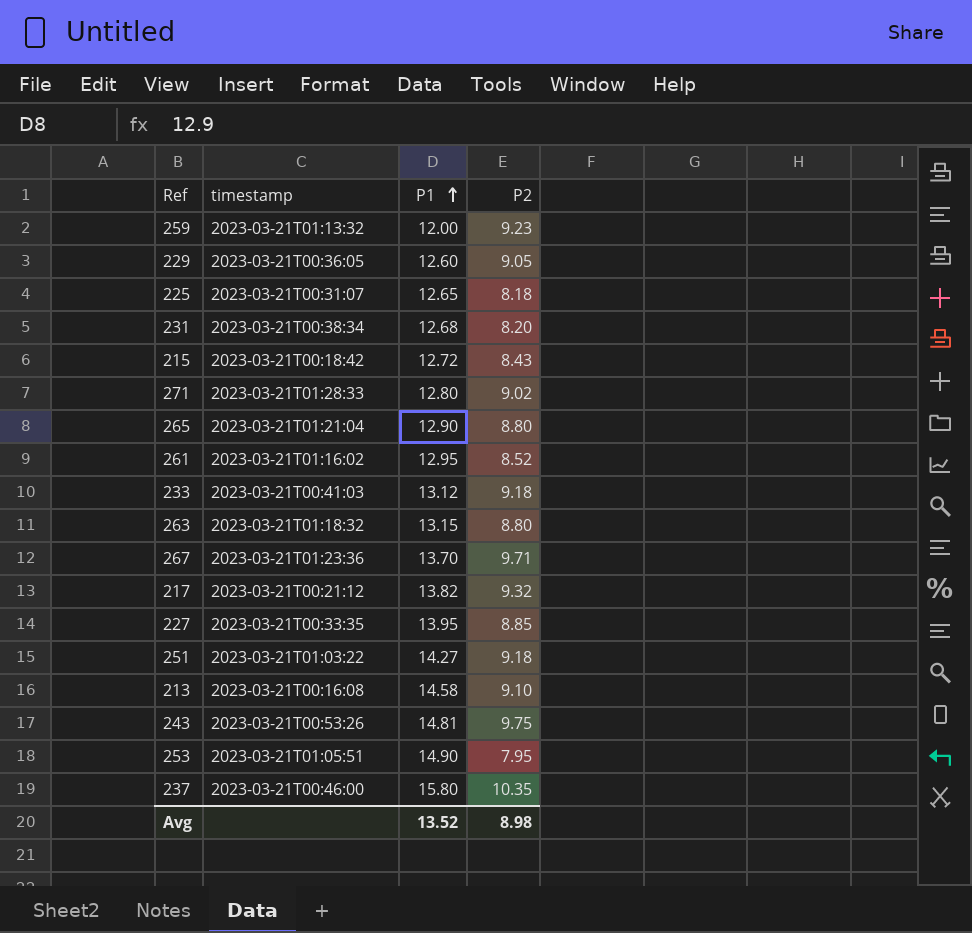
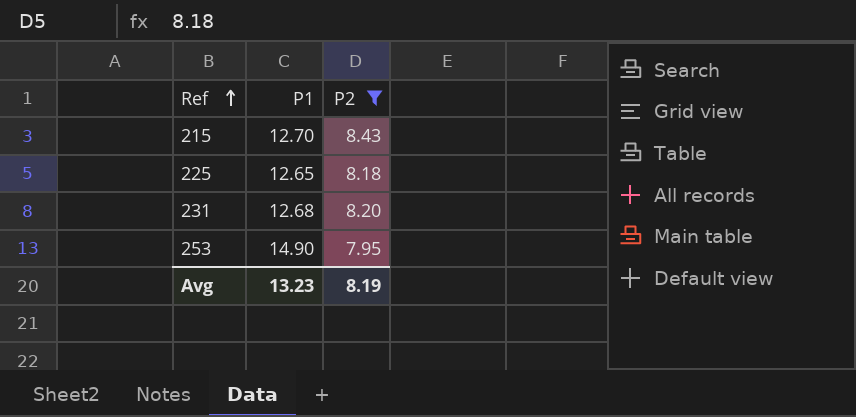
filter: none -> P2 <= 8.43
row order: P1 ascending -> Ref ascending
column timestamp | position: 2 -> none
215 | P1: 12.72 -> 12.70
Avg | P1: 13.52 -> 13.23
Avg | P2: 8.98 -> 8.19

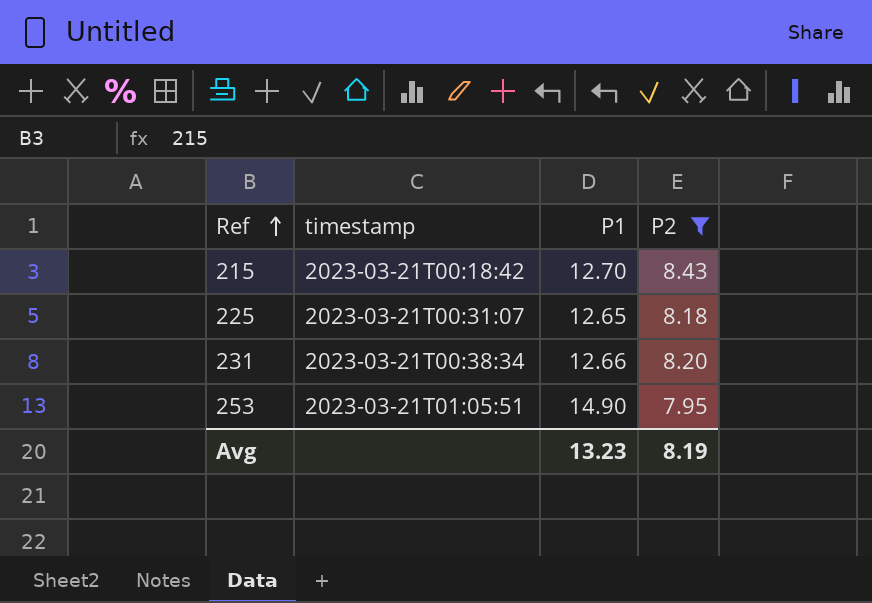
column timestamp | position: none -> 2
231 | P1: 12.68 -> 12.66

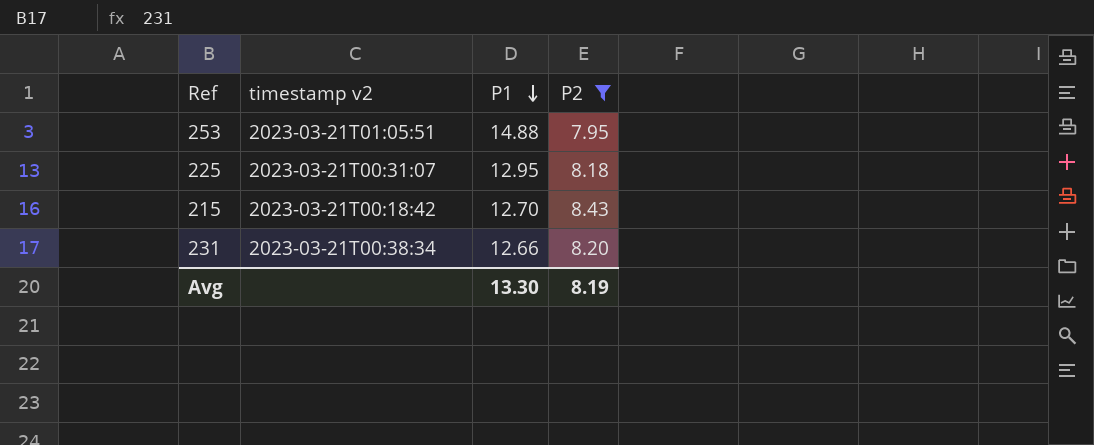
row order: Ref ascending -> P1 descending
column name: timestamp -> timestamp v2
253 | P1: 14.90 -> 14.88
225 | P1: 12.65 -> 12.95
Avg | P1: 13.23 -> 13.30

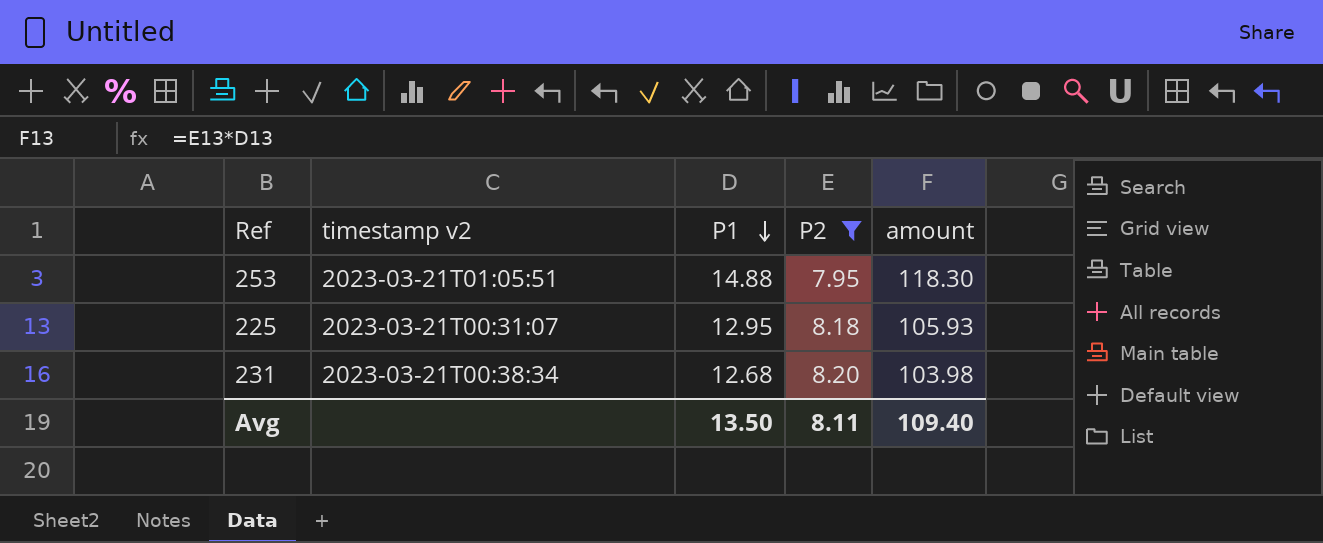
column amount | formula: none -> [P1] * [P2]
row 215: 2023-03-21T00:18:42 | 12.70 | 8.43 -> none
231 | P1: 12.66 -> 12.68
Avg | P1: 13.30 -> 13.50
Avg | P2: 8.19 -> 8.11

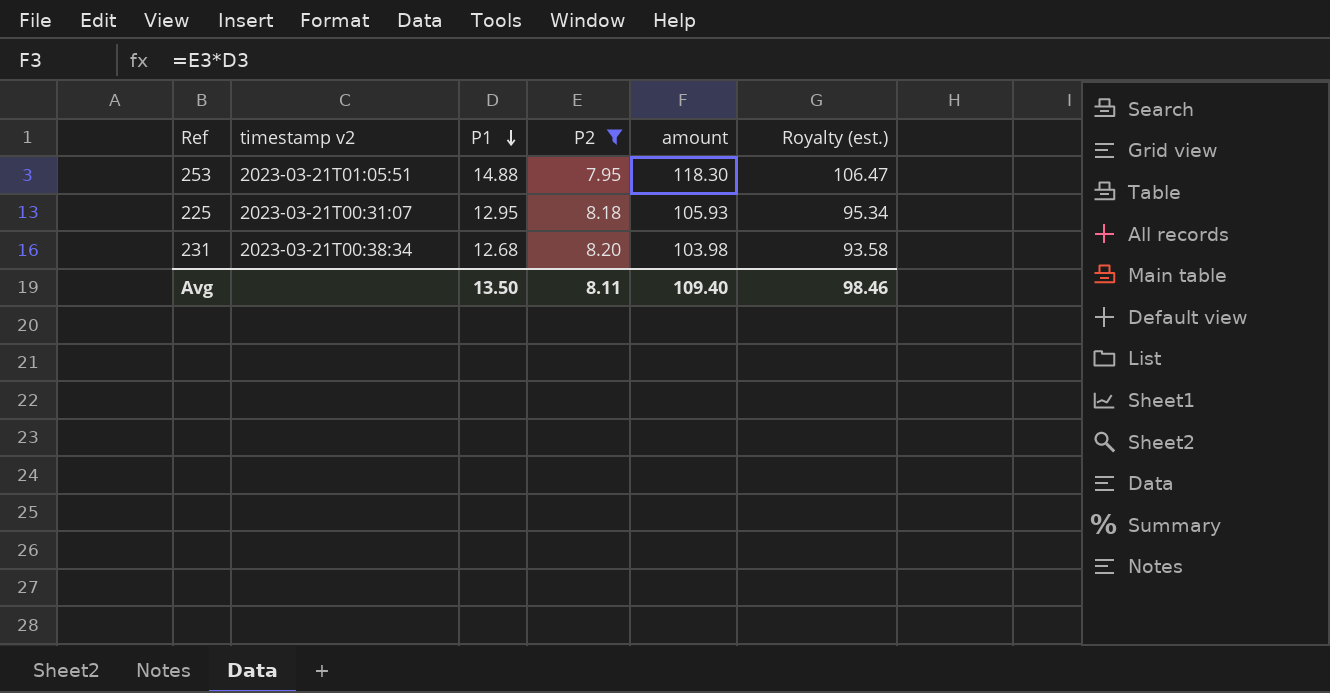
column Royalty (est.) | formula: none -> [amount] * 0.9

